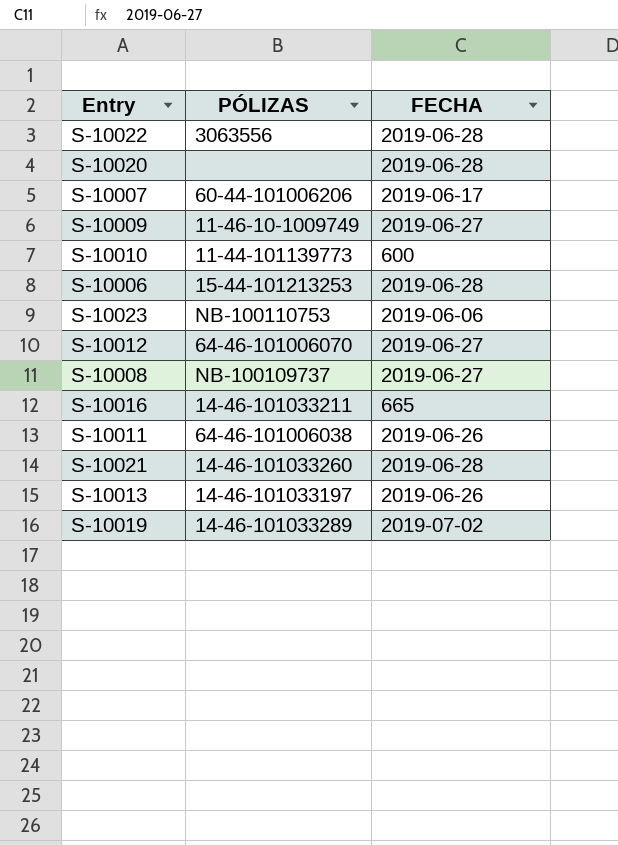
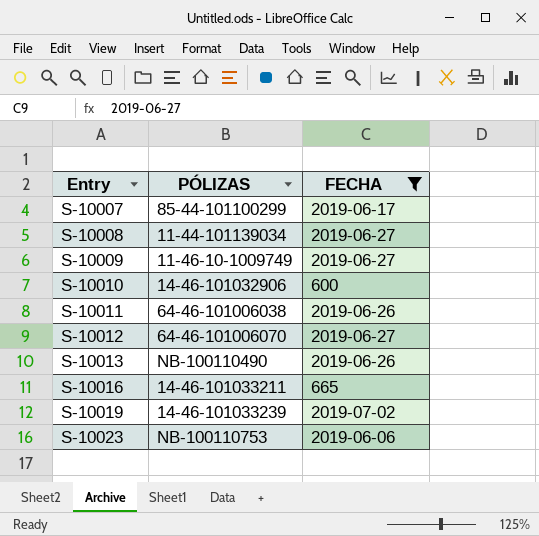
filter: none -> FECHA != 2019-06-28
row order: none -> Entry ascending
S-10007 | PÓLIZAS: 60-44-101006206 -> 85-44-101100299
S-10008 | PÓLIZAS: NB-100109737 -> 11-44-101139034
S-10010 | PÓLIZAS: 11-44-101139773 -> 14-46-101032906
S-10013 | PÓLIZAS: 14-46-101033197 -> NB-100110490
S-10019 | PÓLIZAS: 14-46-101033289 -> 14-46-101033239

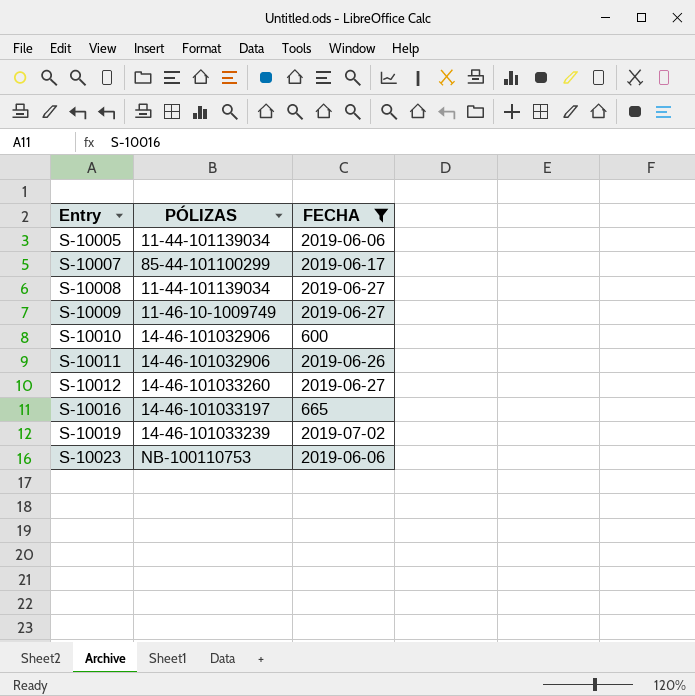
row S-10013: NB-100110490 | 2019-06-26 -> none
row S-10005: none -> 11-44-101139034 | 2019-06-06
S-10011 | PÓLIZAS: 64-46-101006038 -> 14-46-101032906
S-10012 | PÓLIZAS: 64-46-101006070 -> 14-46-101033260
S-10016 | PÓLIZAS: 14-46-101033211 -> 14-46-101033197

